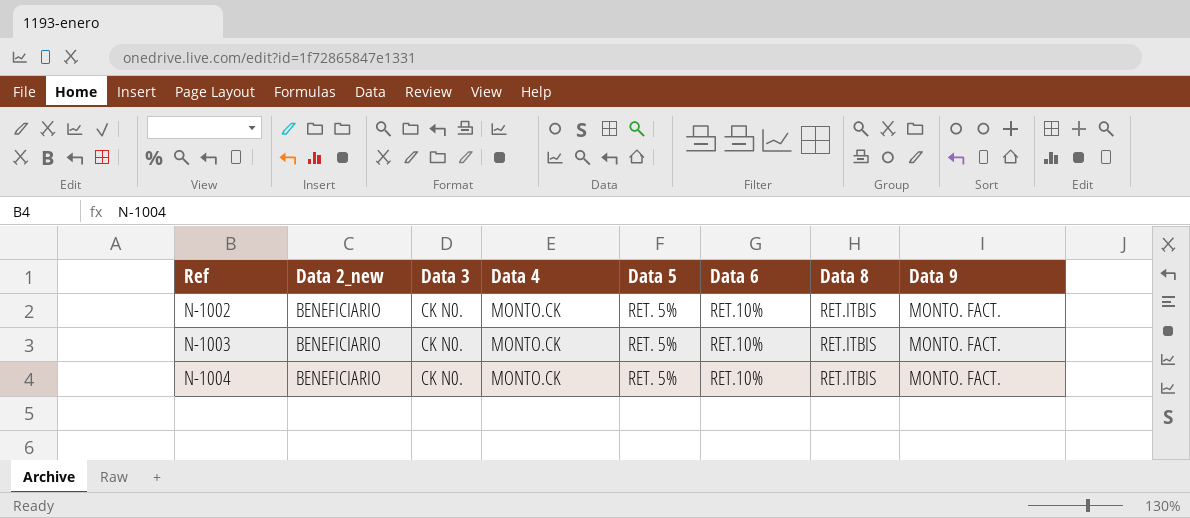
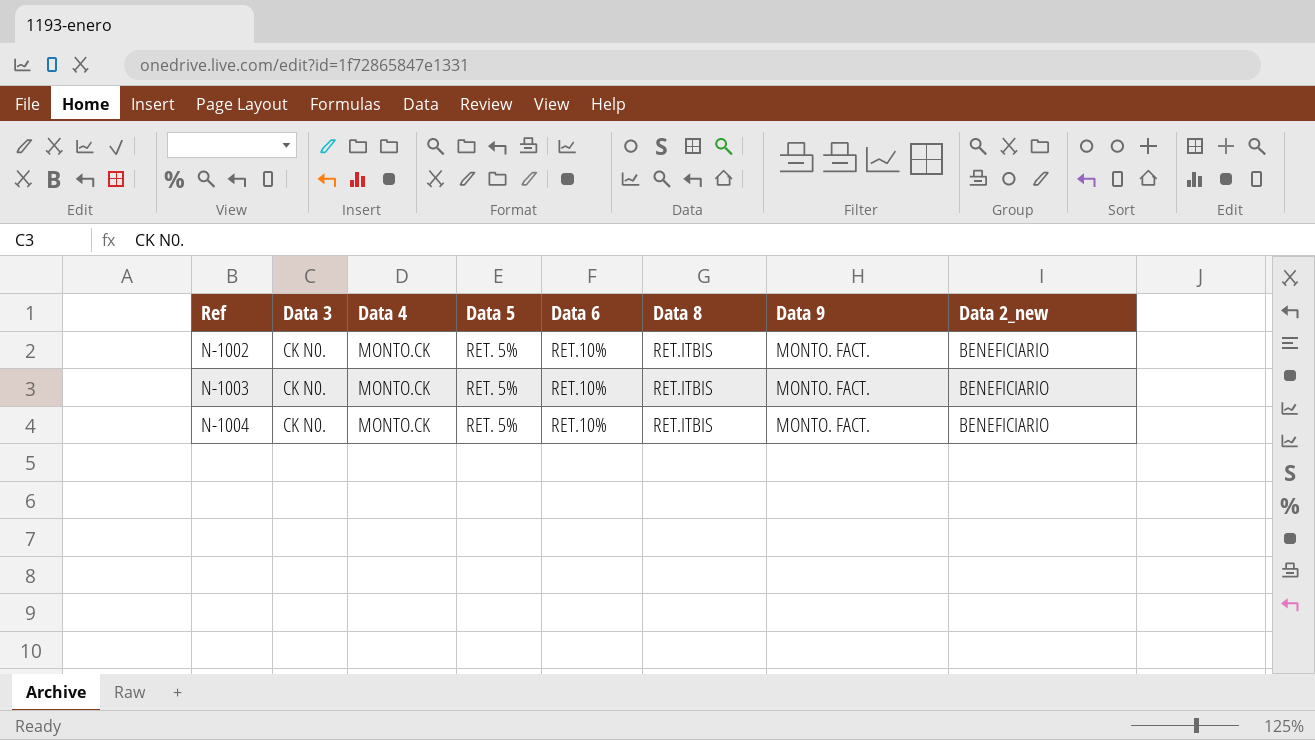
column Data 2_new | position: 2 -> 8

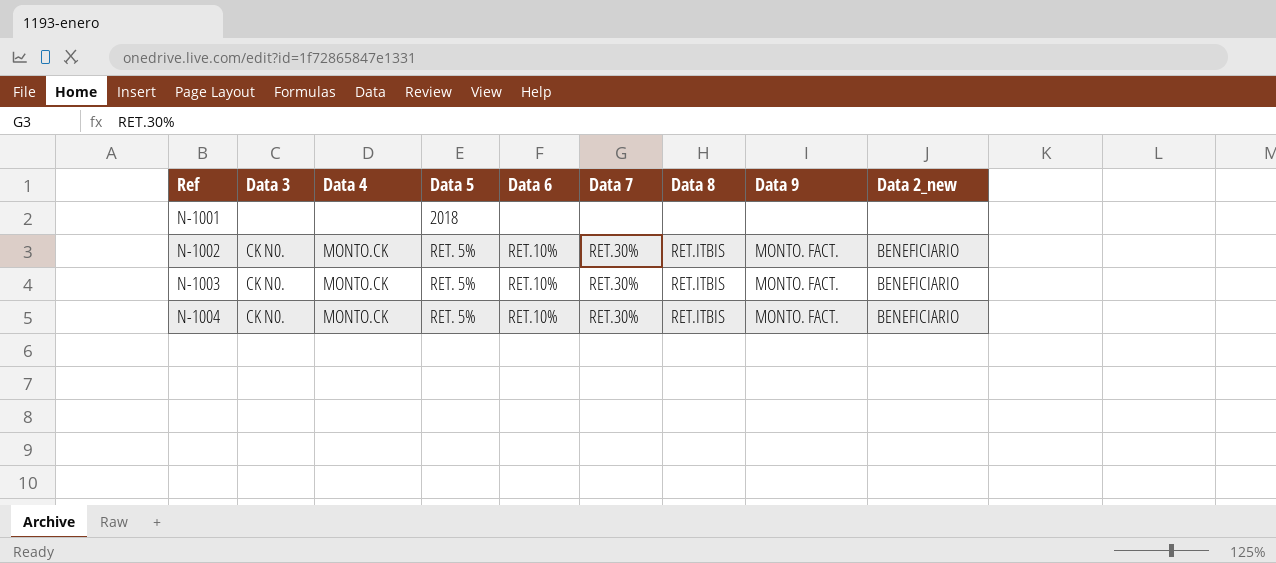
column Data 7 | position: none -> 6
row N-1001: none -> none | none | 2018 | none | none | none | none | none

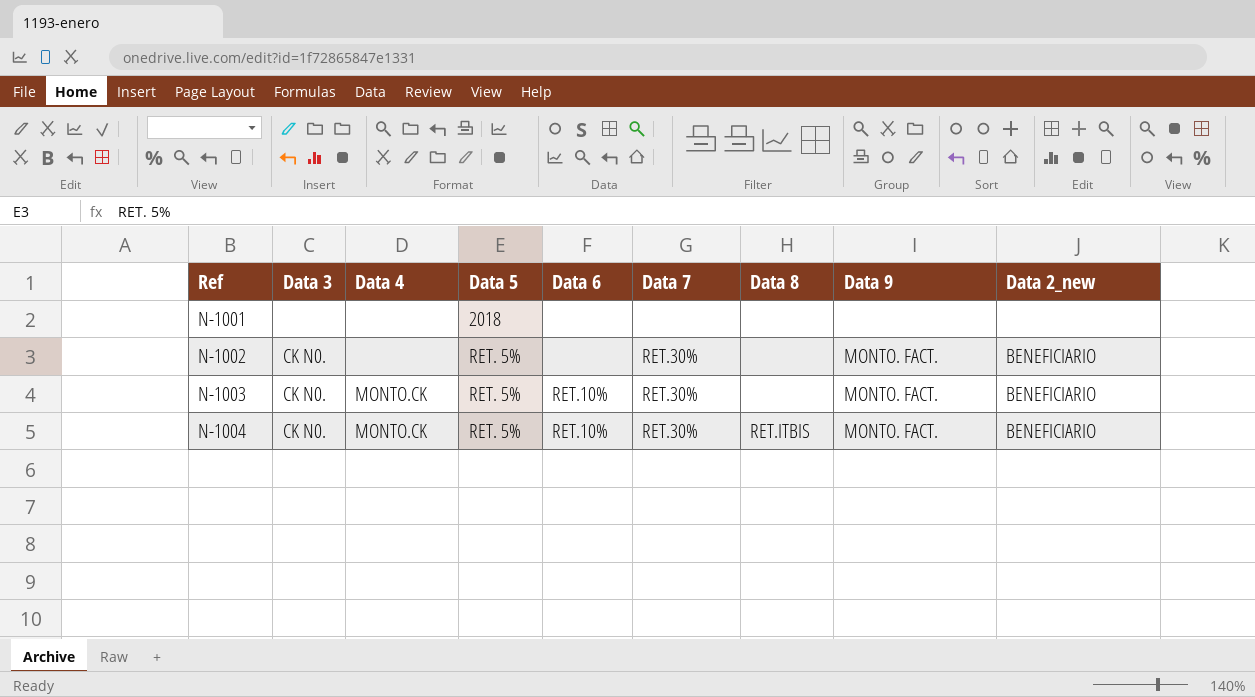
N-1002 | Data 4: MONTO.CK -> none
N-1002 | Data 6: RET.10% -> none
N-1002 | Data 8: RET.ITBIS -> none
N-1003 | Data 8: RET.ITBIS -> none

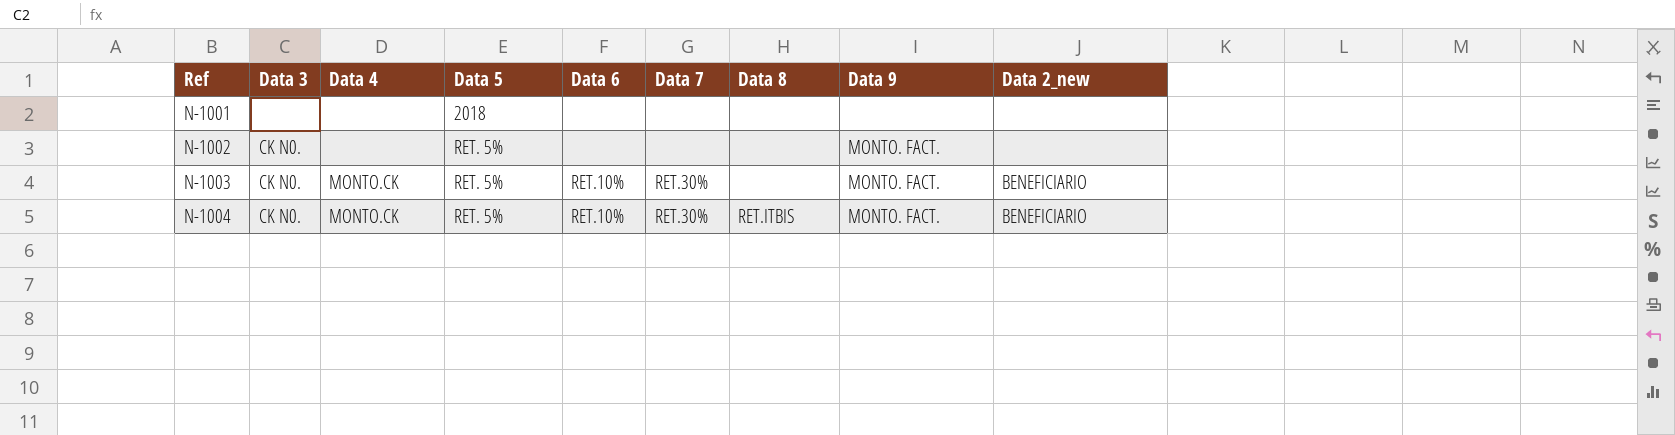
N-1002 | Data 7: RET.30% -> none
N-1002 | Data 2_new: BENEFICIARIO -> none

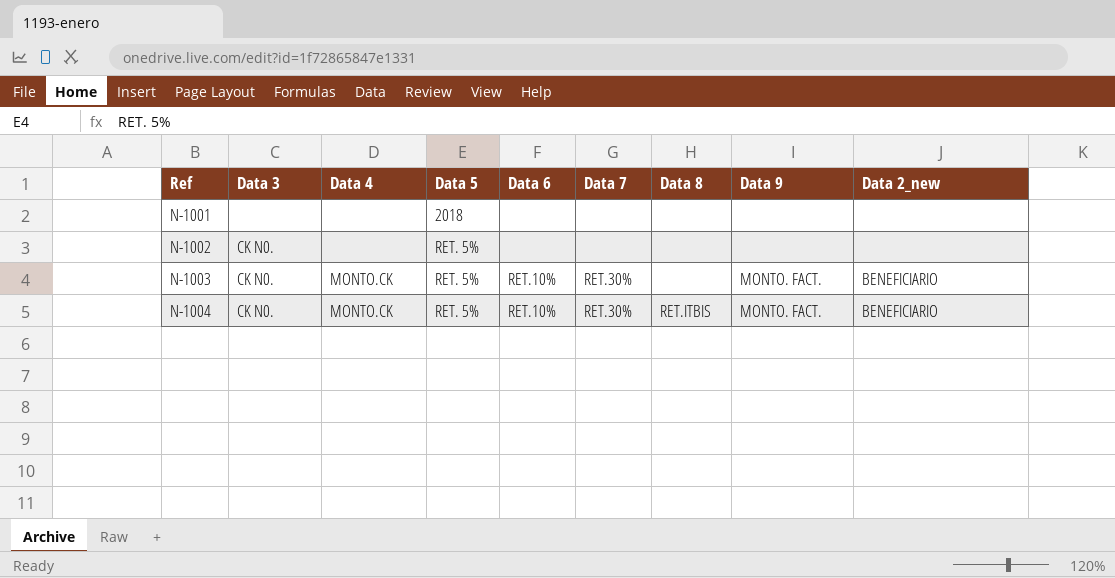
N-1002 | Data 9: MONTO. FACT. -> none

